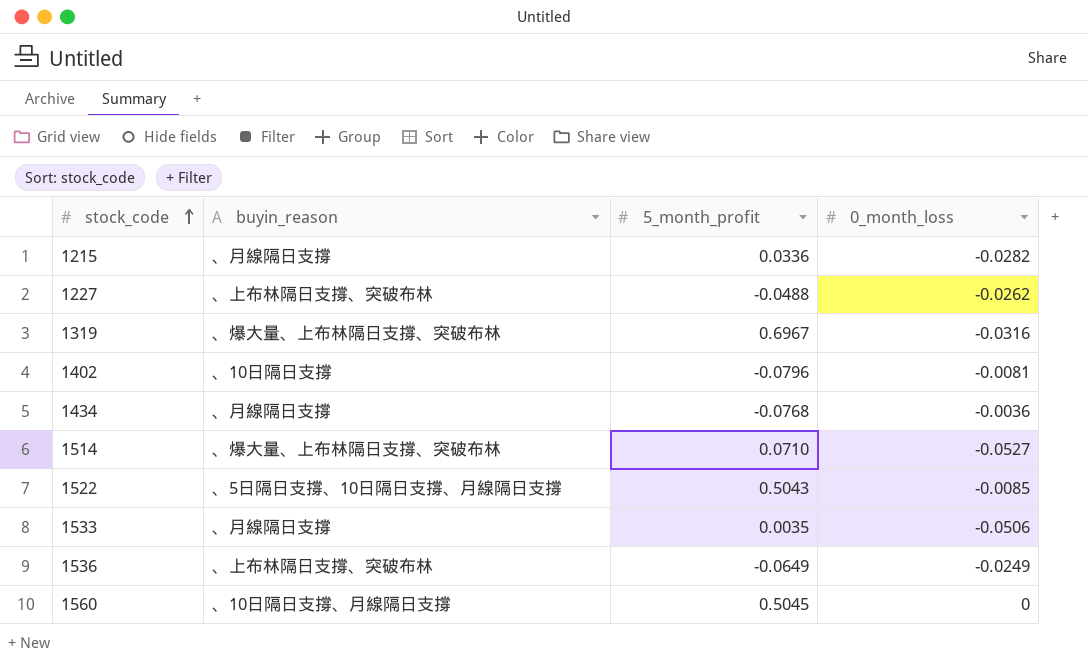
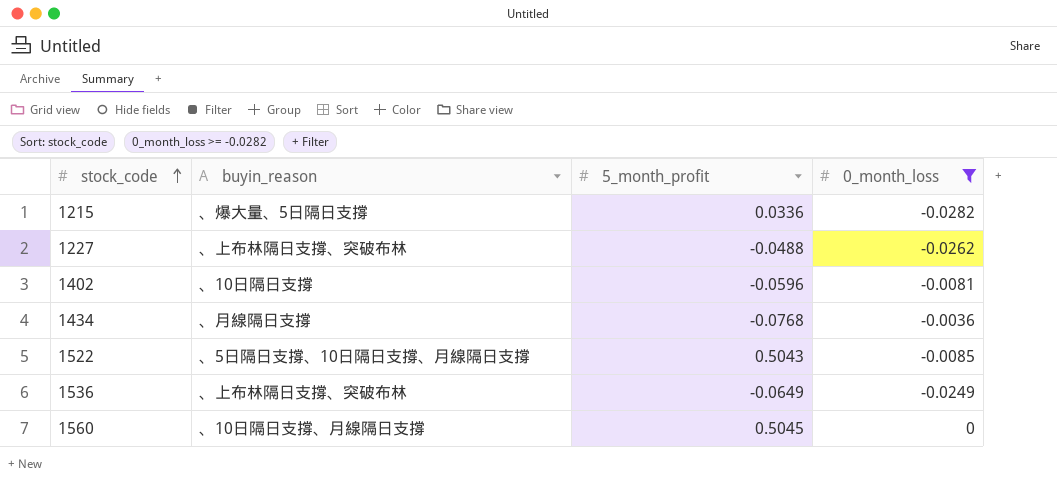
filter: none -> 0_month_loss >= -0.0282
1215 | buyin_reason: 、月線隔日支撐 -> 、爆大量、5日隔日支撐
1402 | 5_month_profit: -0.0796 -> -0.0596

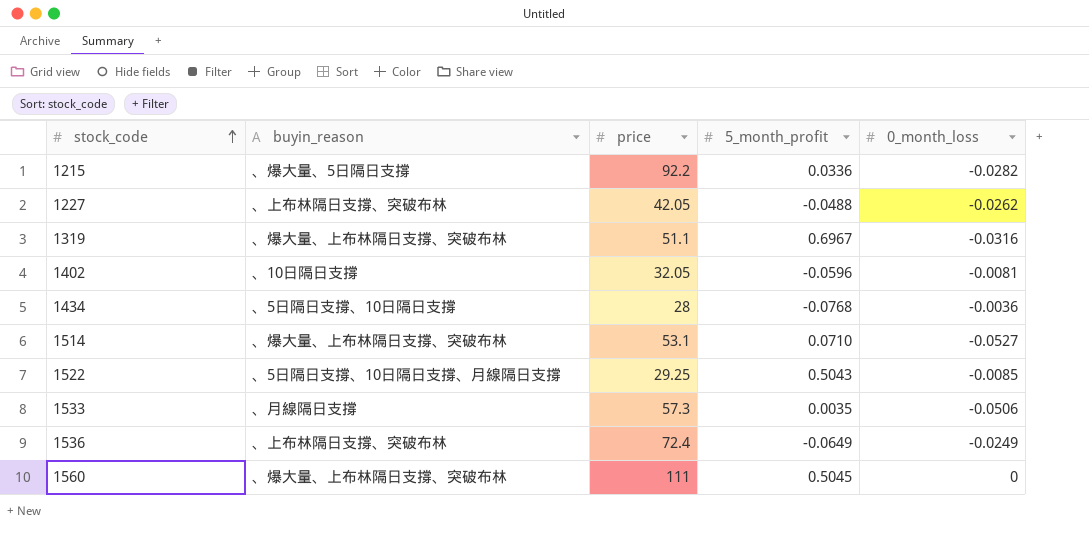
filter: 0_month_loss >= -0.0282 -> none
column price | position: none -> 3
1434 | buyin_reason: 、月線隔日支撐 -> 、5日隔日支撐、10日隔日支撐
1560 | buyin_reason: 、10日隔日支撐、月線隔日支撐 -> 、爆大量、上布林隔日支撐、突破布林

